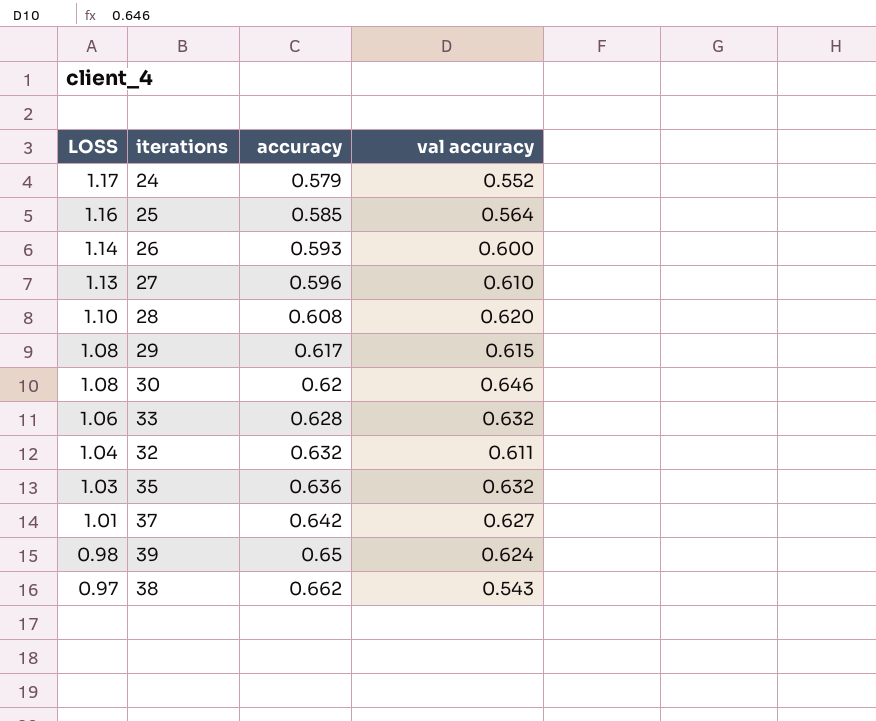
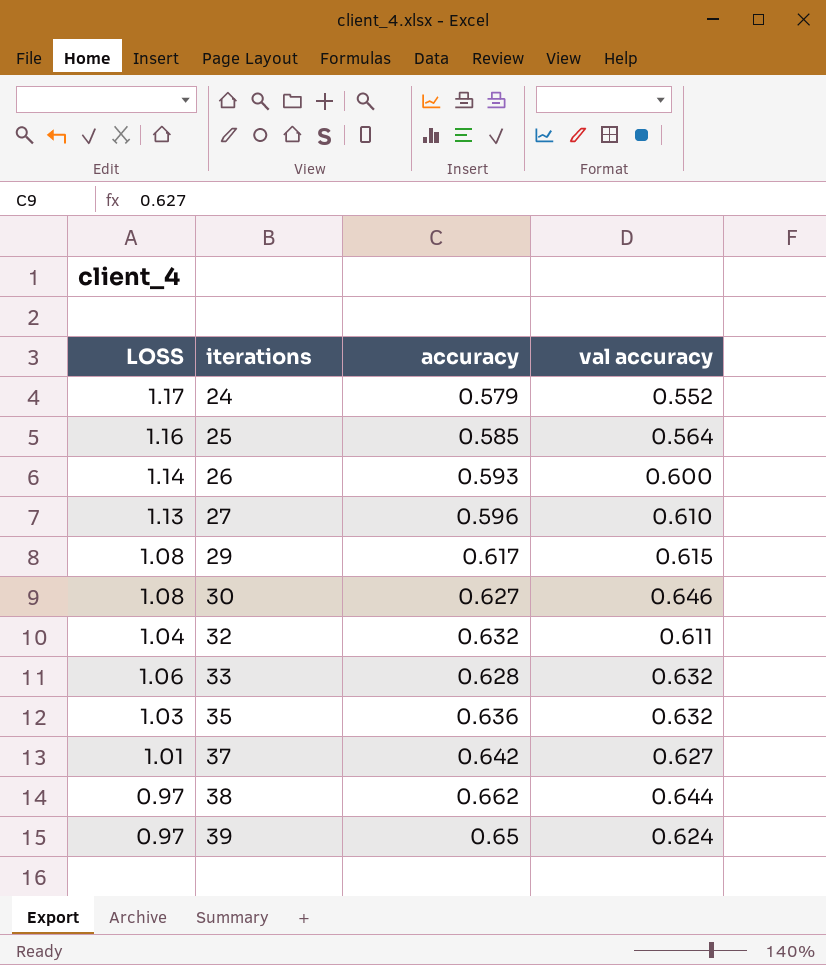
row order: LOSS descending -> iterations ascending
row 28: 1.10 | 0.608 | 0.620 -> none
30 | accuracy: 0.62 -> 0.627
38 | val accuracy: 0.543 -> 0.644
39 | LOSS: 0.98 -> 0.97

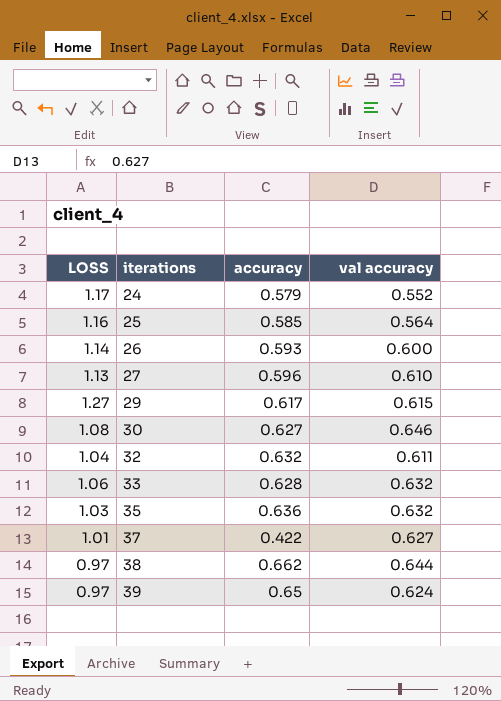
29 | LOSS: 1.08 -> 1.27
37 | accuracy: 0.642 -> 0.422

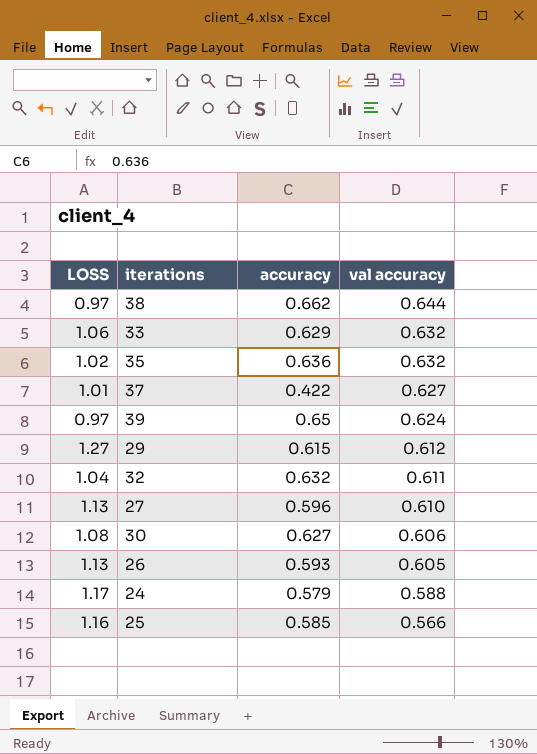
row order: iterations ascending -> val accuracy descending
33 | accuracy: 0.628 -> 0.629
35 | LOSS: 1.03 -> 1.02
29 | accuracy: 0.617 -> 0.615
29 | val accuracy: 0.615 -> 0.612
30 | val accuracy: 0.646 -> 0.606
26 | LOSS: 1.14 -> 1.13
26 | val accuracy: 0.600 -> 0.605
24 | val accuracy: 0.552 -> 0.588
25 | val accuracy: 0.564 -> 0.566

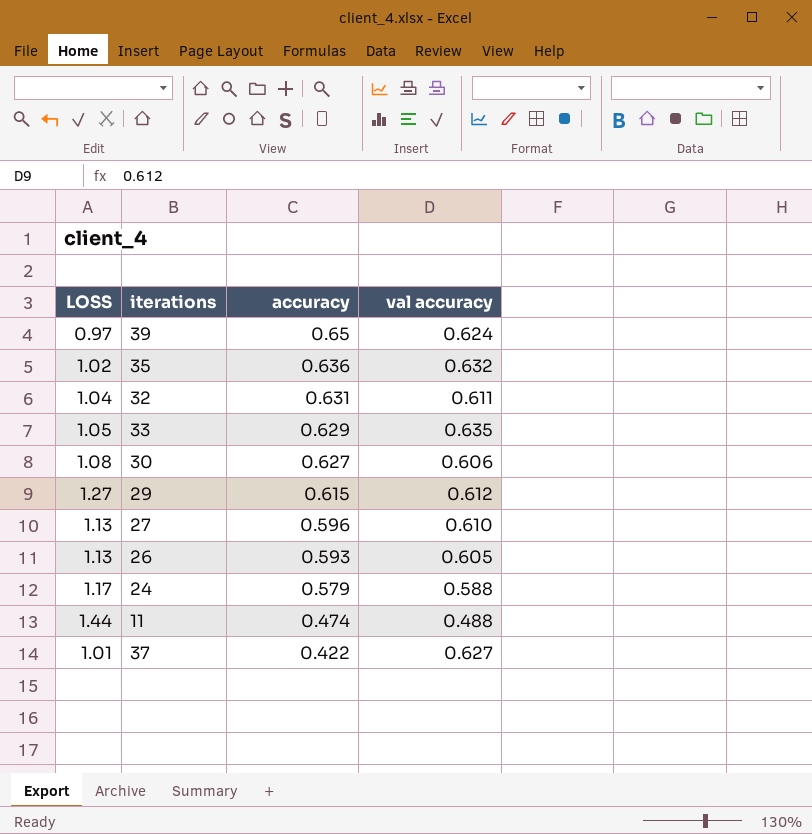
row order: val accuracy descending -> accuracy descending
row 38: 0.97 | 0.662 | 0.644 -> none
row 25: 1.16 | 0.585 | 0.566 -> none
32 | accuracy: 0.632 -> 0.631
33 | LOSS: 1.06 -> 1.05
33 | val accuracy: 0.632 -> 0.635
row 11: none -> 1.44 | 0.474 | 0.488

